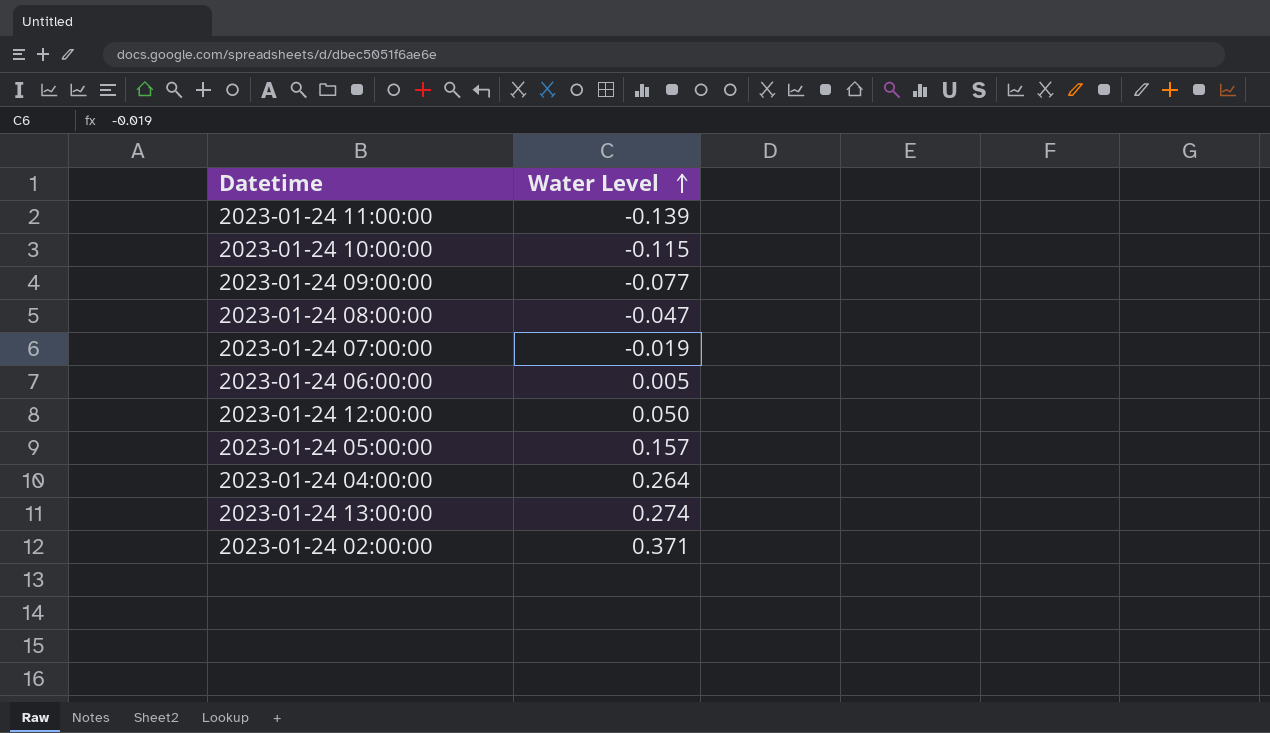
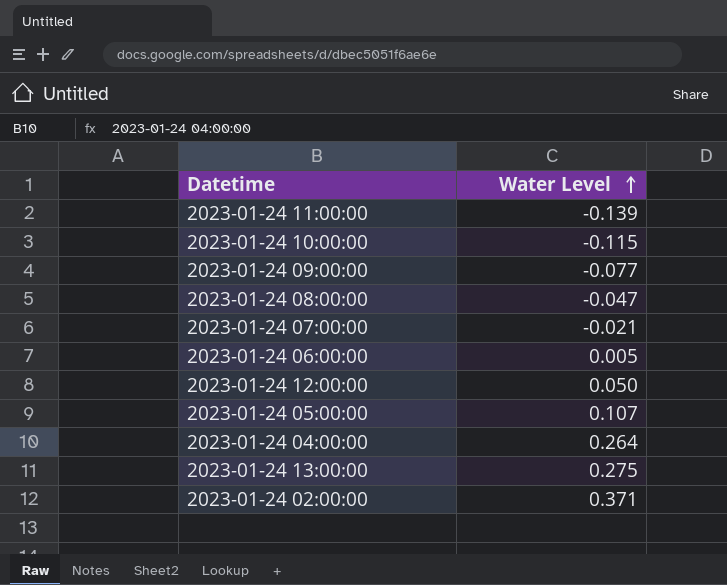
2023-01-24 07:00:00 | Water Level: -0.019 -> -0.021
2023-01-24 05:00:00 | Water Level: 0.157 -> 0.107
2023-01-24 13:00:00 | Water Level: 0.274 -> 0.275

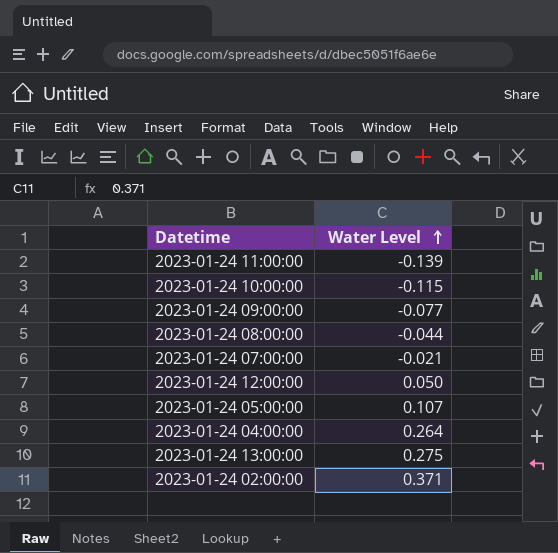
row 2023-01-24 06:00:00: 0.005 -> none
2023-01-24 08:00:00 | Water Level: -0.047 -> -0.044

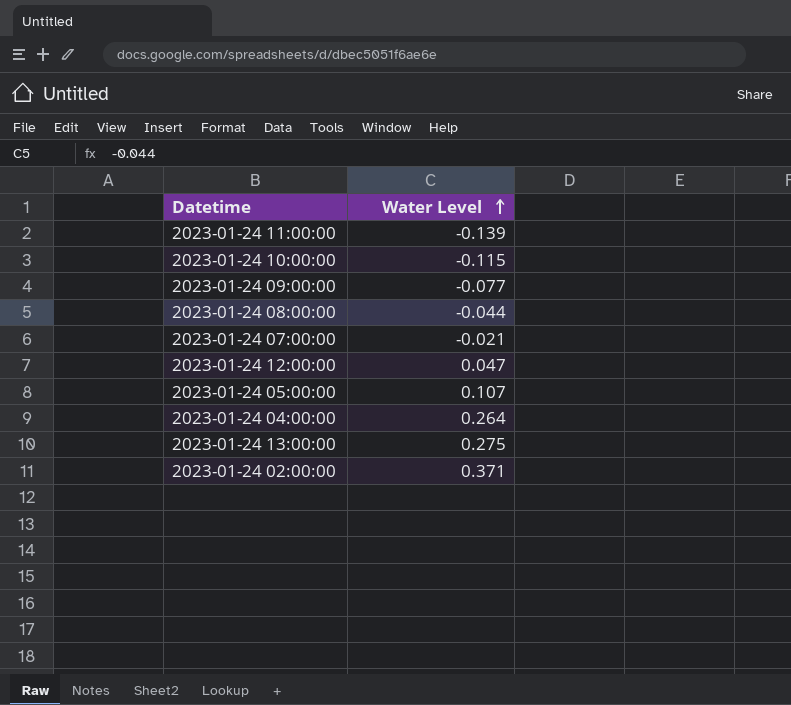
2023-01-24 12:00:00 | Water Level: 0.050 -> 0.047

